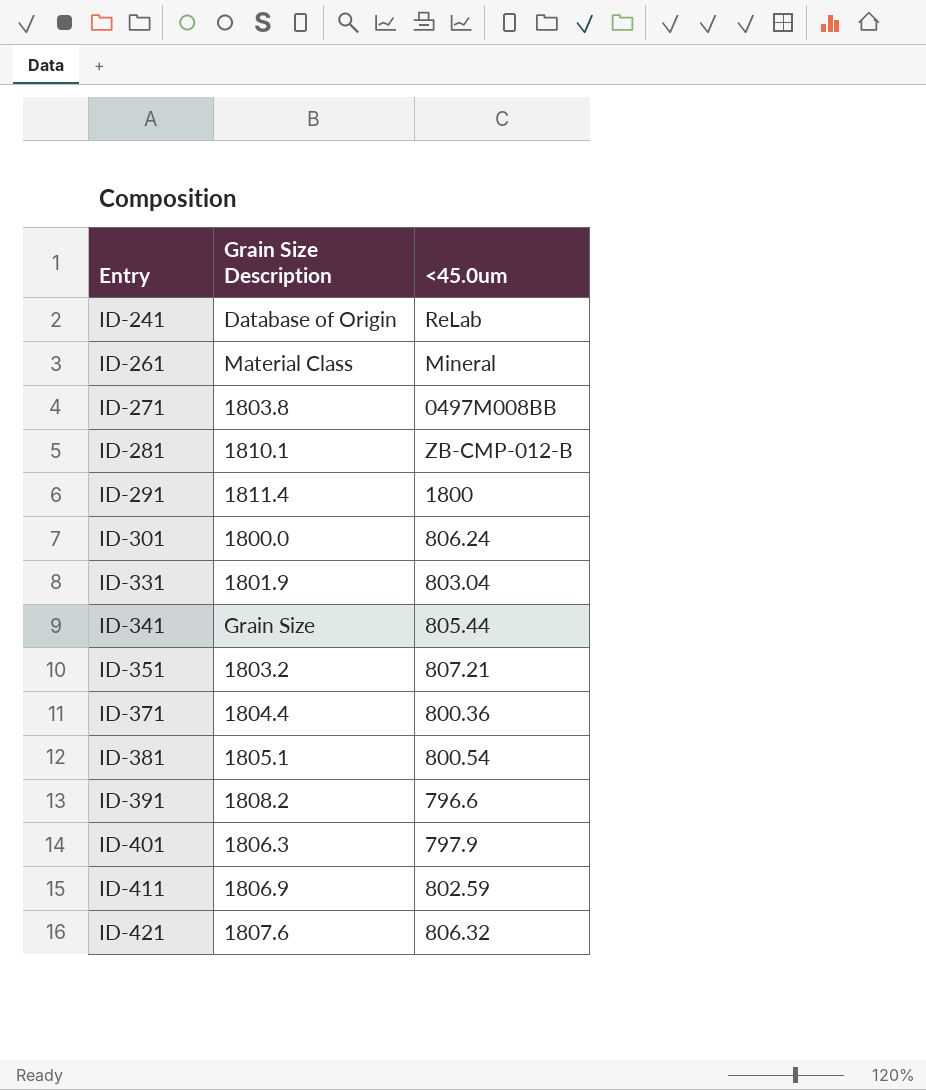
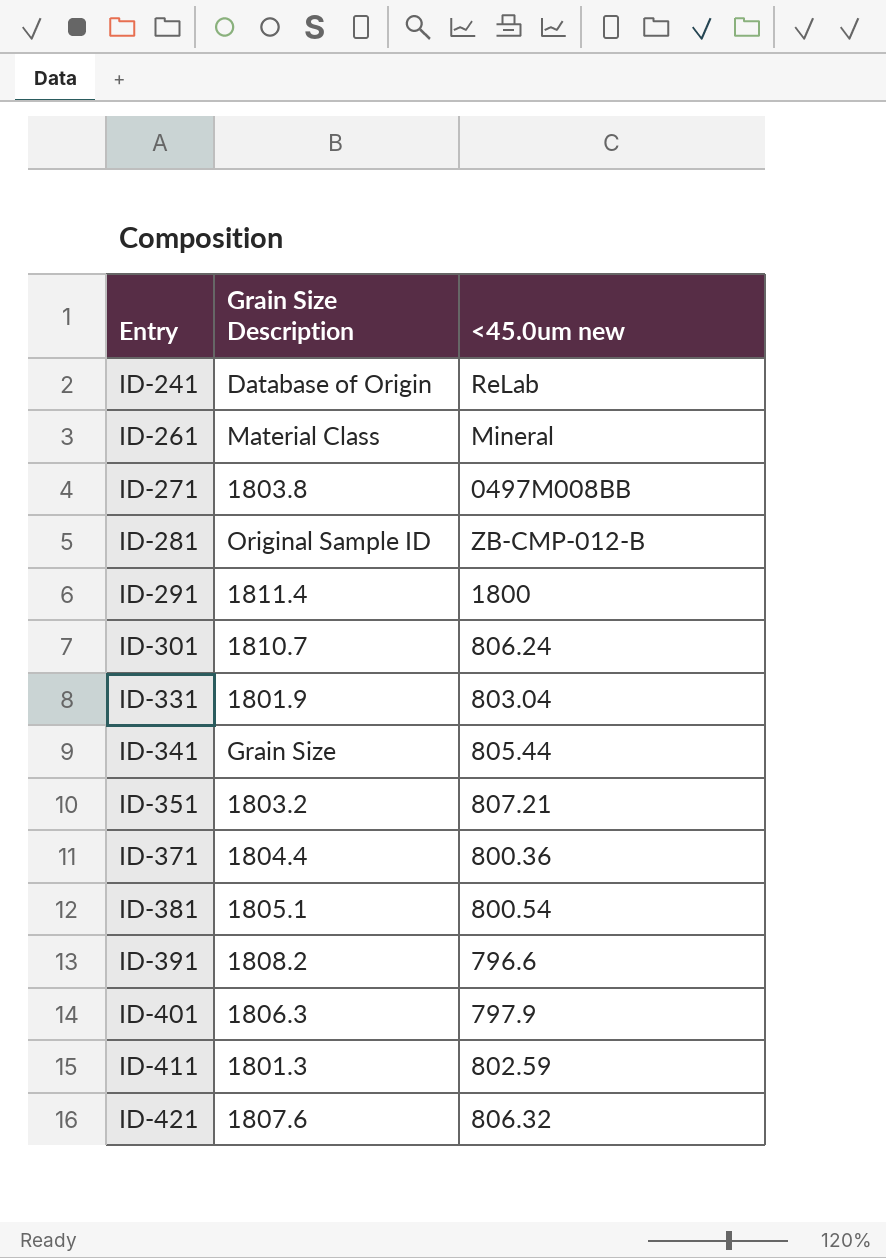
column name: <45.0um -> <45.0um new
ID-281 | Grain Size Description: 1810.1 -> Original Sample ID
ID-301 | Grain Size Description: 1800.0 -> 1810.7
ID-411 | Grain Size Description: 1806.9 -> 1801.3

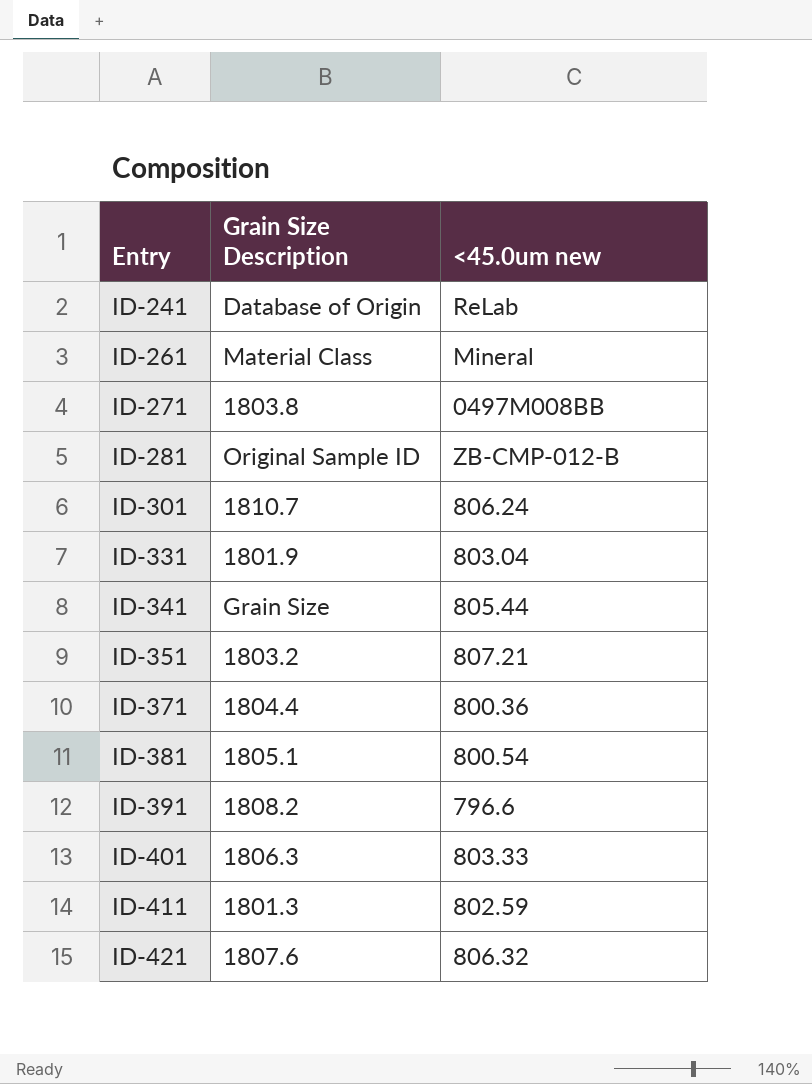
row ID-291: 1811.4 | 1800 -> none
ID-401 | <45.0um new: 797.9 -> 803.33

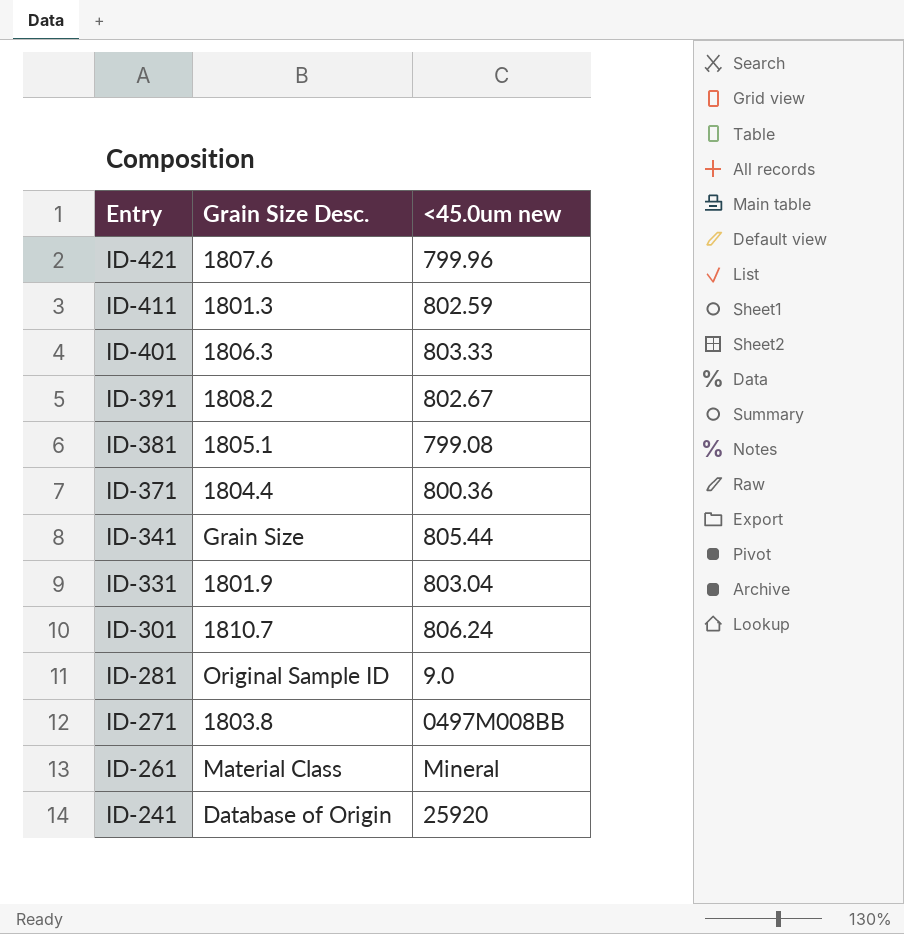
row order: Entry ascending -> Entry descending
column name: Grain Size Description -> Grain Size Desc.
row ID-351: 1803.2 | 807.21 -> none
ID-421 | <45.0um new: 806.32 -> 799.96
ID-391 | <45.0um new: 796.6 -> 802.67
ID-381 | <45.0um new: 800.54 -> 799.08
ID-281 | <45.0um new: ZB-CMP-012-B -> 9.0
ID-241 | <45.0um new: ReLab -> 25920

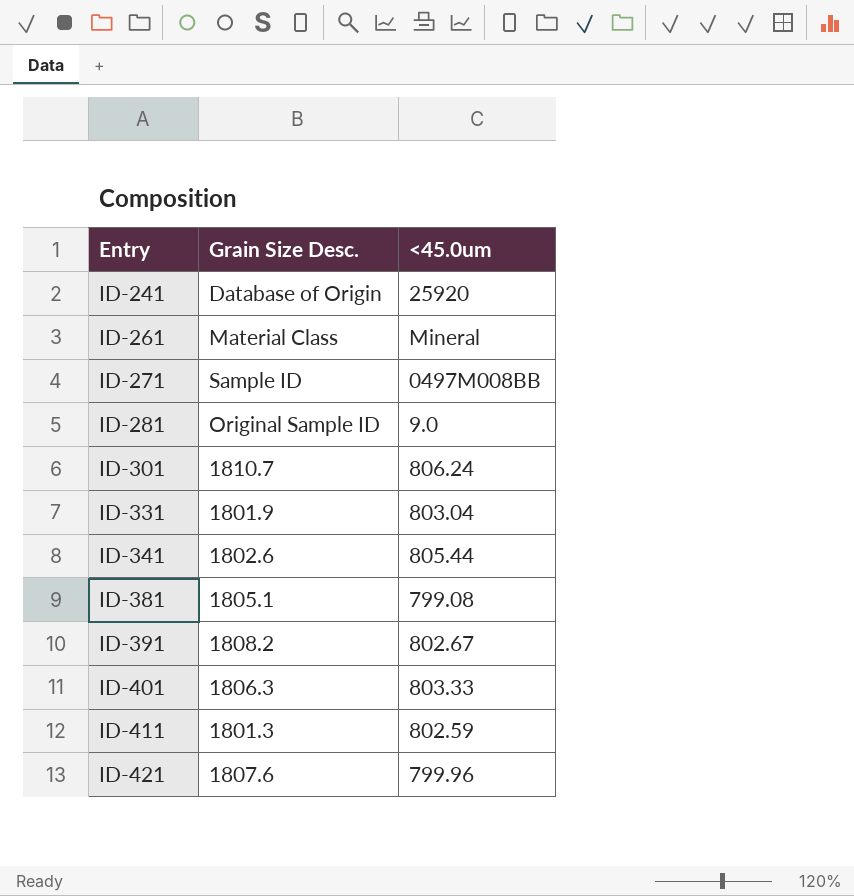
row order: Entry descending -> Entry ascending
column name: <45.0um new -> <45.0um
row ID-371: 1804.4 | 800.36 -> none
ID-271 | Grain Size Desc.: 1803.8 -> Sample ID
ID-341 | Grain Size Desc.: Grain Size -> 1802.6

